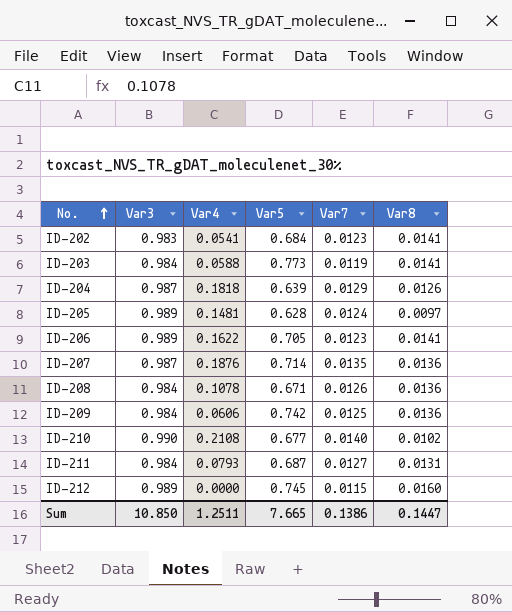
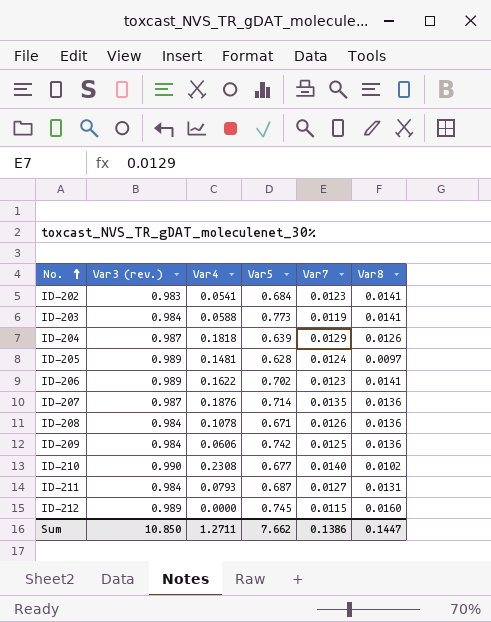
column name: Var3 -> Var3 (rev.)
ID-206 | Var5: 0.705 -> 0.702
ID-210 | Var4: 0.2108 -> 0.2308
Sum | Var4: 1.2511 -> 1.2711
Sum | Var5: 7.665 -> 7.662

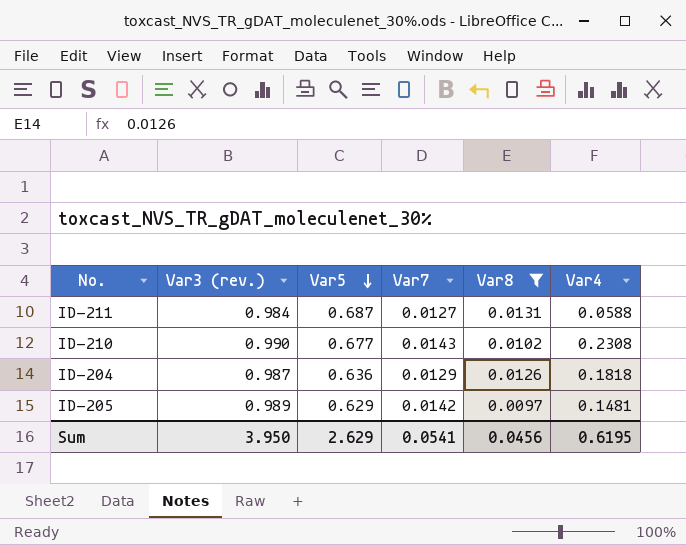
filter: none -> Var8 <= 0.0131
row order: No. ascending -> Var5 descending
column Var4 | position: 3 -> 6
ID-211 | Var4: 0.0793 -> 0.0588
ID-210 | Var7: 0.0140 -> 0.0143
ID-204 | Var5: 0.639 -> 0.636
ID-205 | Var5: 0.628 -> 0.629
ID-205 | Var7: 0.0124 -> 0.0142
Sum | Var3 (rev.): 10.850 -> 3.950
Sum | Var5: 7.662 -> 2.629
Sum | Var7: 0.1386 -> 0.0541
Sum | Var8: 0.1447 -> 0.0456
Sum | Var4: 1.2711 -> 0.6195

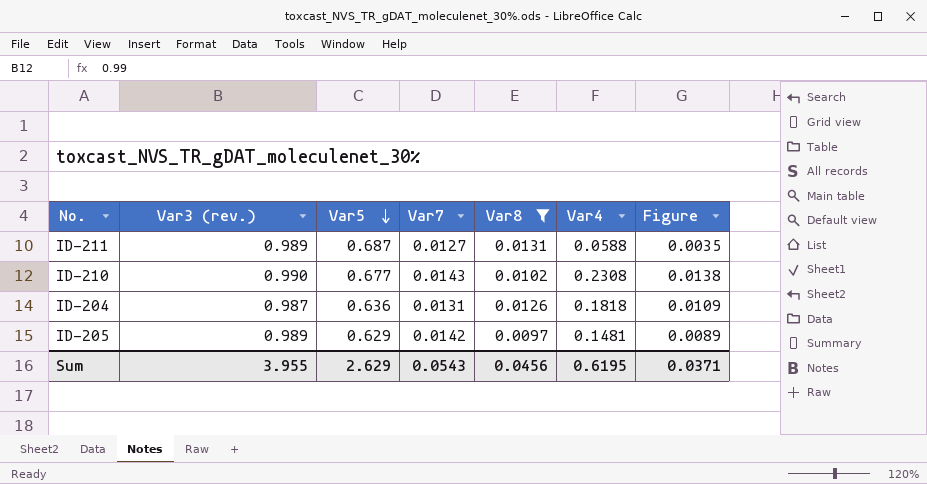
column Figure | formula: none -> [Var4] * 0.06
ID-211 | Var3 (rev.): 0.984 -> 0.989
ID-204 | Var7: 0.0129 -> 0.0131
Sum | Var3 (rev.): 3.950 -> 3.955
Sum | Var7: 0.0541 -> 0.0543

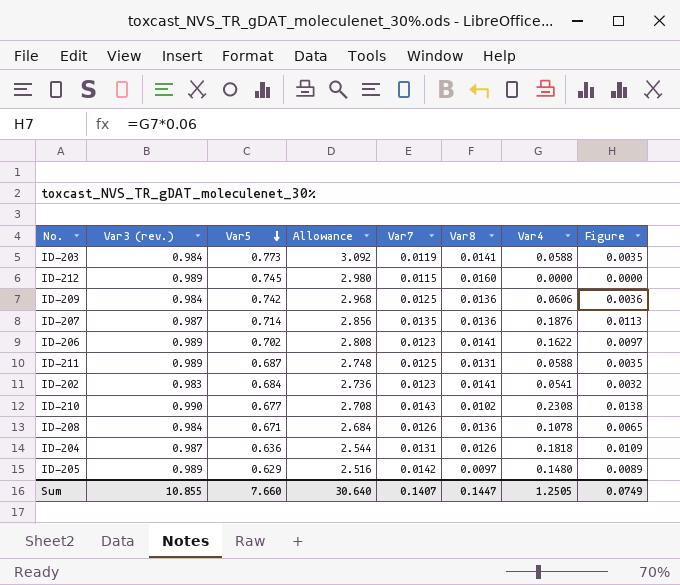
filter: Var8 <= 0.0131 -> none
column Allowance | formula: none -> [Var5] * 4
ID-211 | Var7: 0.0127 -> 0.0125
ID-205 | Var4: 0.1481 -> 0.1480
Sum | Var3 (rev.): 3.955 -> 10.855
Sum | Var5: 2.629 -> 7.660
Sum | Var7: 0.0543 -> 0.1407
Sum | Var8: 0.0456 -> 0.1447
Sum | Var4: 0.6195 -> 1.2505
Sum | Figure: 0.0371 -> 0.0749

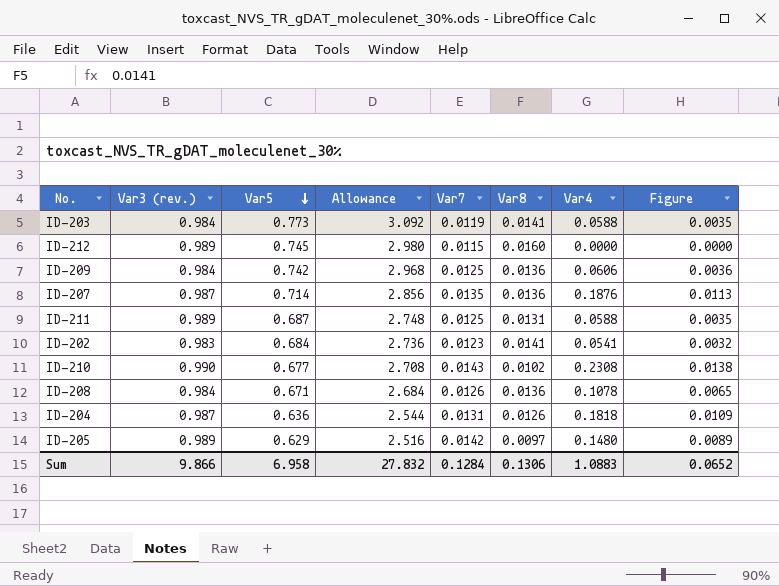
row ID-206: 0.989 | 0.702 | 2.808 | 0.0123 | 0.0141 | 0.1622 | 0.0097 -> none
Sum | Var3 (rev.): 10.855 -> 9.866
Sum | Var5: 7.660 -> 6.958
Sum | Allowance: 30.640 -> 27.832
Sum | Var7: 0.1407 -> 0.1284
Sum | Var8: 0.1447 -> 0.1306
Sum | Var4: 1.2505 -> 1.0883
Sum | Figure: 0.0749 -> 0.0652

